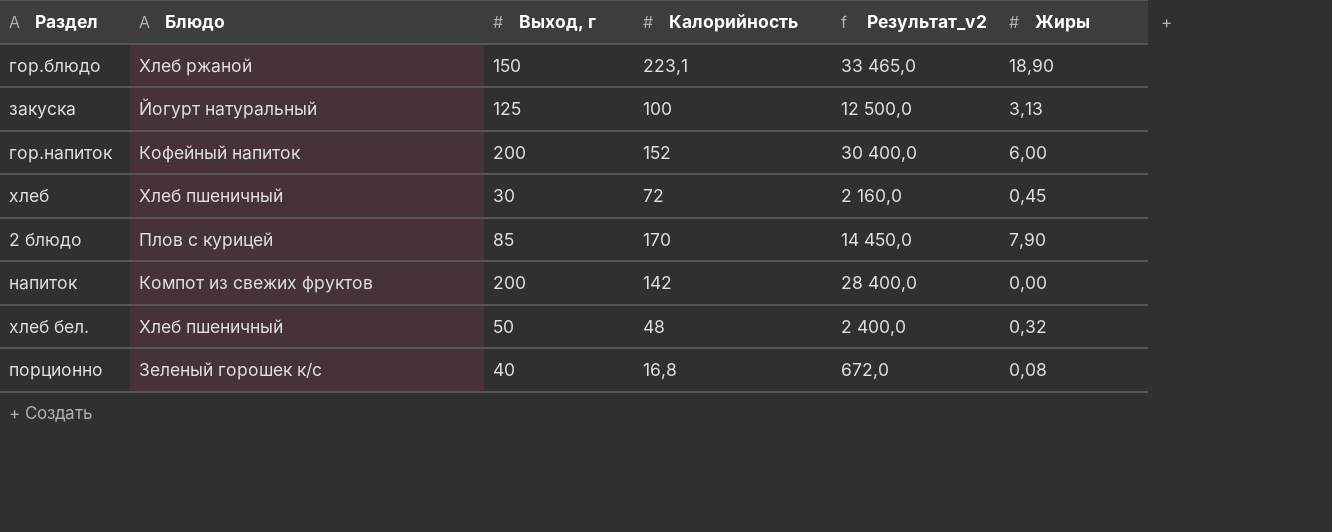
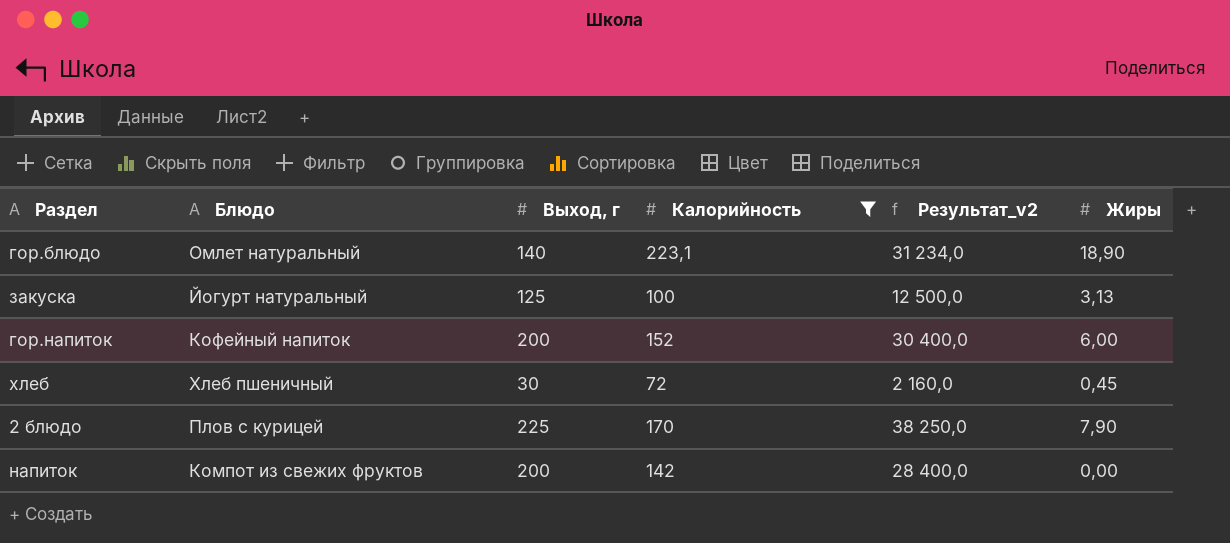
filter: none -> Калорийность >= 72
гор.блюдо | Блюдо: Хлеб ржаной -> Омлет натуральный
гор.блюдо | Выход, г: 150 -> 140
гор.блюдо | Результат_v2: 33 465,0 -> 31 234,0
2 блюдо | Выход, г: 85 -> 225
2 блюдо | Результат_v2: 14 450,0 -> 38 250,0

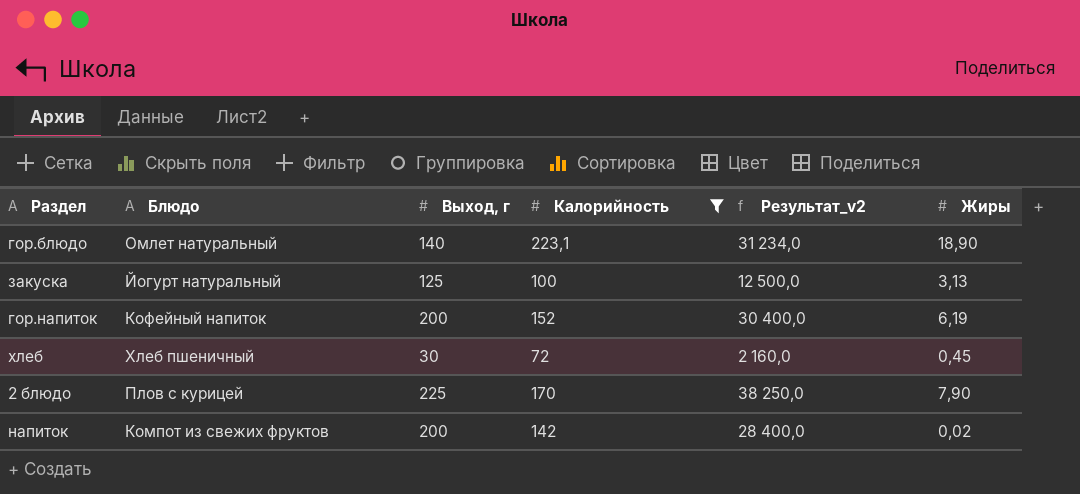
гор.напиток | Жиры: 6,00 -> 6,19
напиток | Жиры: 0,00 -> 0,02

